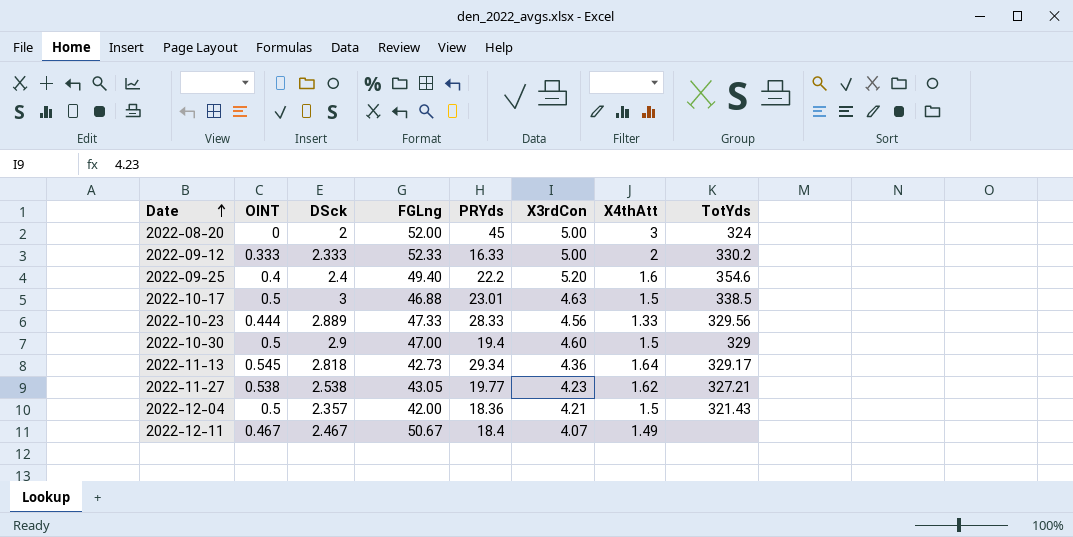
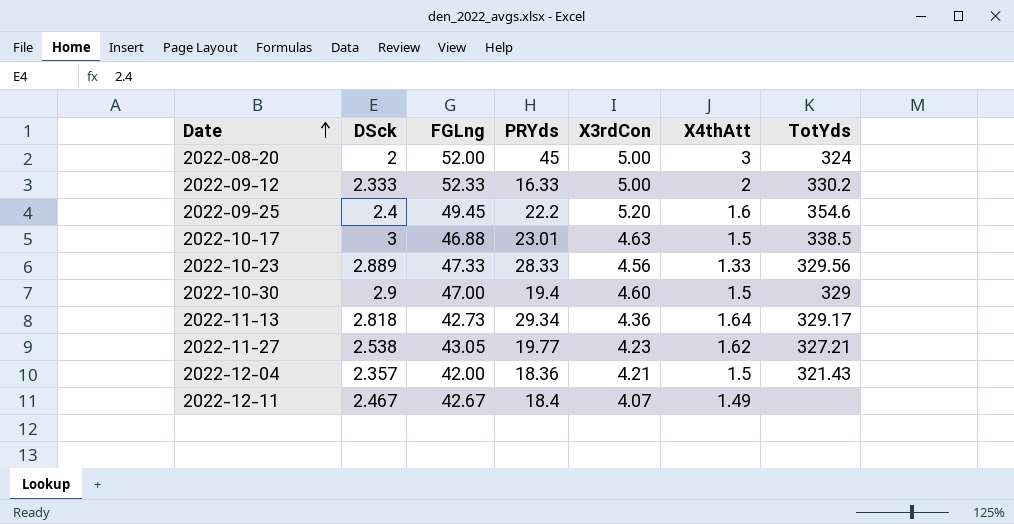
column OINT | position: 2 -> none
2022-09-25 | FGLng: 49.40 -> 49.45
2022-12-11 | FGLng: 50.67 -> 42.67

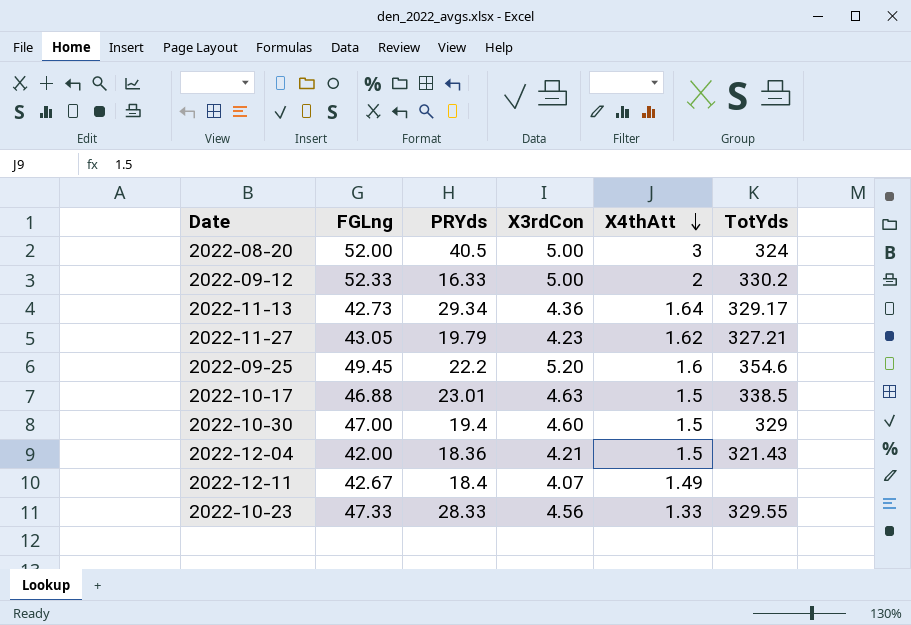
row order: Date ascending -> X4thAtt descending
column DSck | position: 2 -> none
2022-08-20 | PRYds: 45 -> 40.5
2022-11-27 | PRYds: 19.77 -> 19.79
2022-10-23 | TotYds: 329.56 -> 329.55

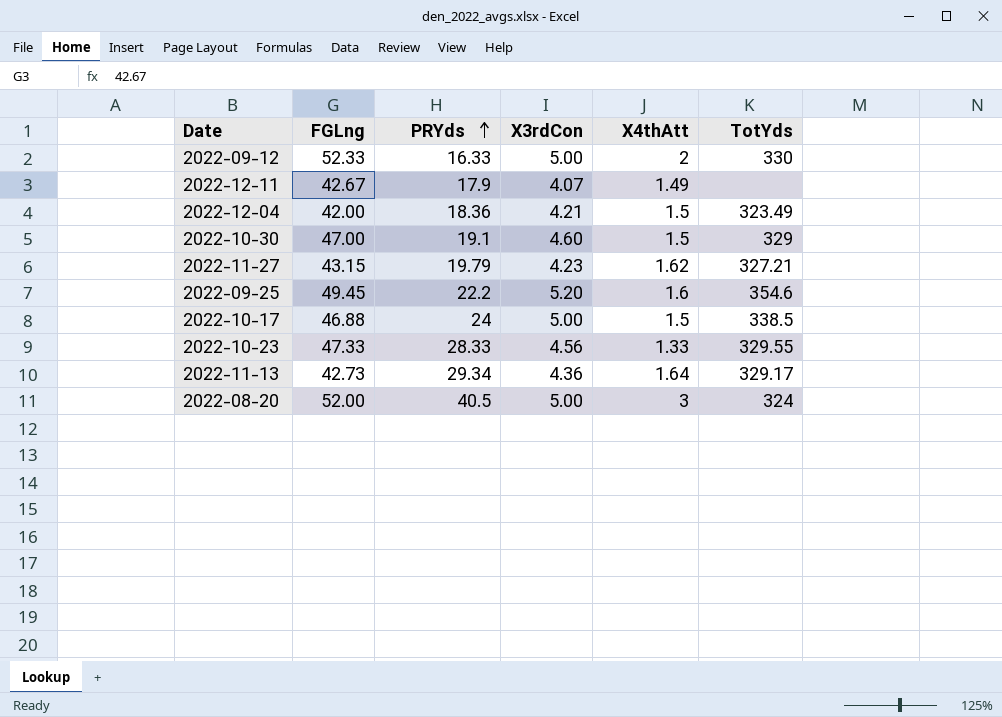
row order: X4thAtt descending -> PRYds ascending
2022-09-12 | TotYds: 330.2 -> 330
2022-12-11 | PRYds: 18.4 -> 17.9
2022-12-04 | TotYds: 321.43 -> 323.49
2022-10-30 | PRYds: 19.4 -> 19.1
2022-11-27 | FGLng: 43.05 -> 43.15
2022-10-17 | PRYds: 23.01 -> 24
2022-10-17 | X3rdCon: 4.63 -> 5.00

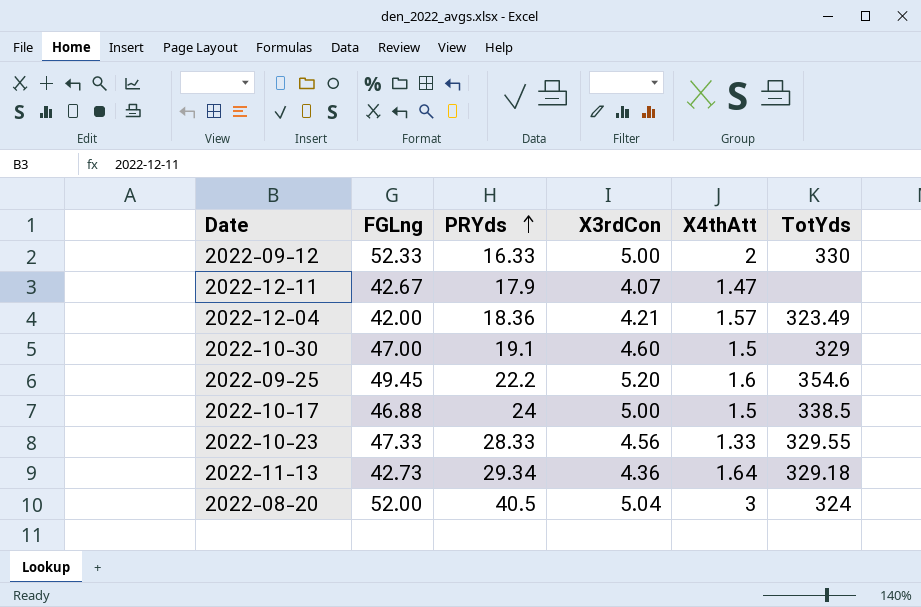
row 2022-11-27: 43.15 | 19.79 | 4.23 | 1.62 | 327.21 -> none
2022-12-11 | X4thAtt: 1.49 -> 1.47
2022-12-04 | X4thAtt: 1.5 -> 1.57
2022-11-13 | TotYds: 329.17 -> 329.18
2022-08-20 | X3rdCon: 5.00 -> 5.04

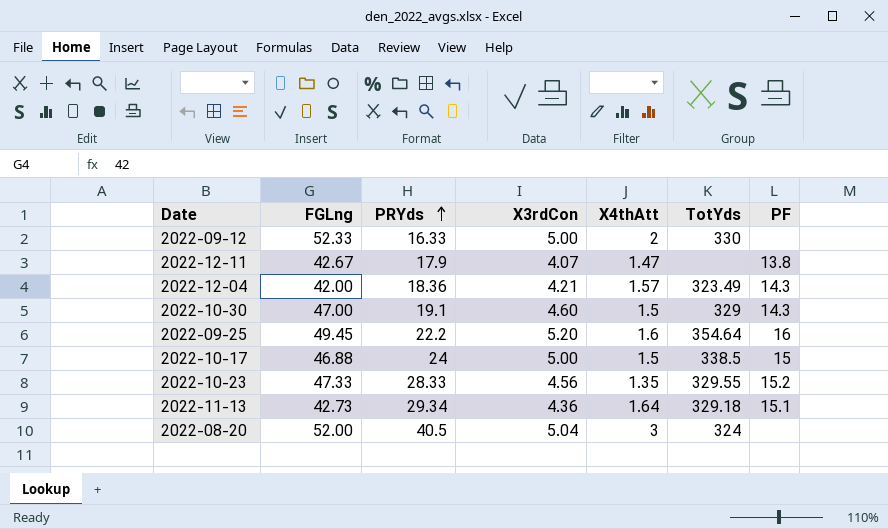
column PF | position: none -> 7
2022-09-25 | TotYds: 354.6 -> 354.64
2022-10-23 | X4thAtt: 1.33 -> 1.35

